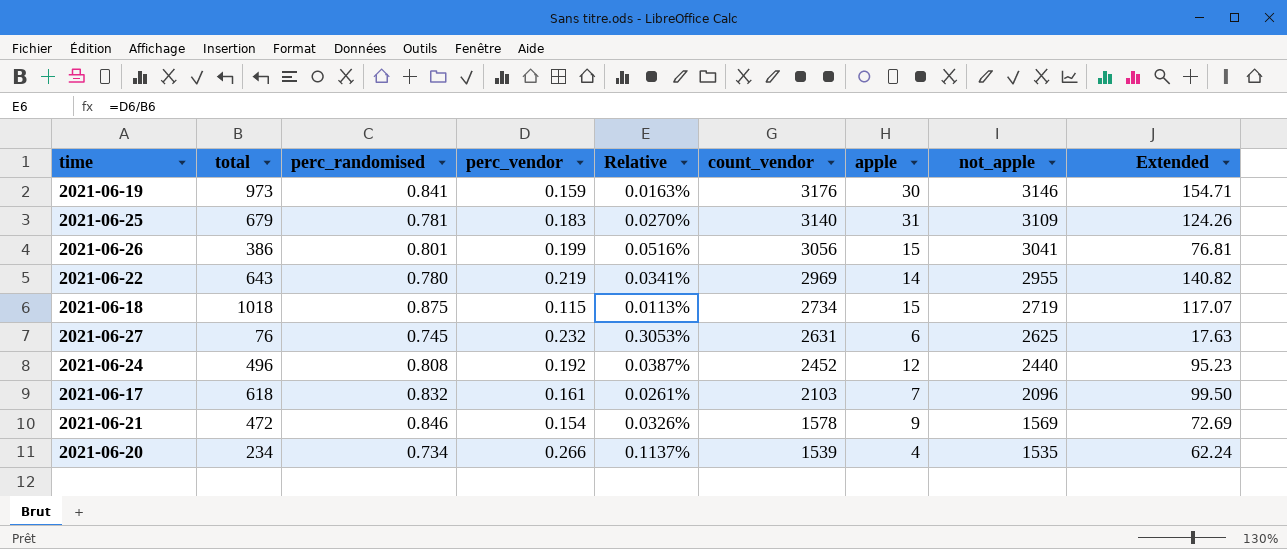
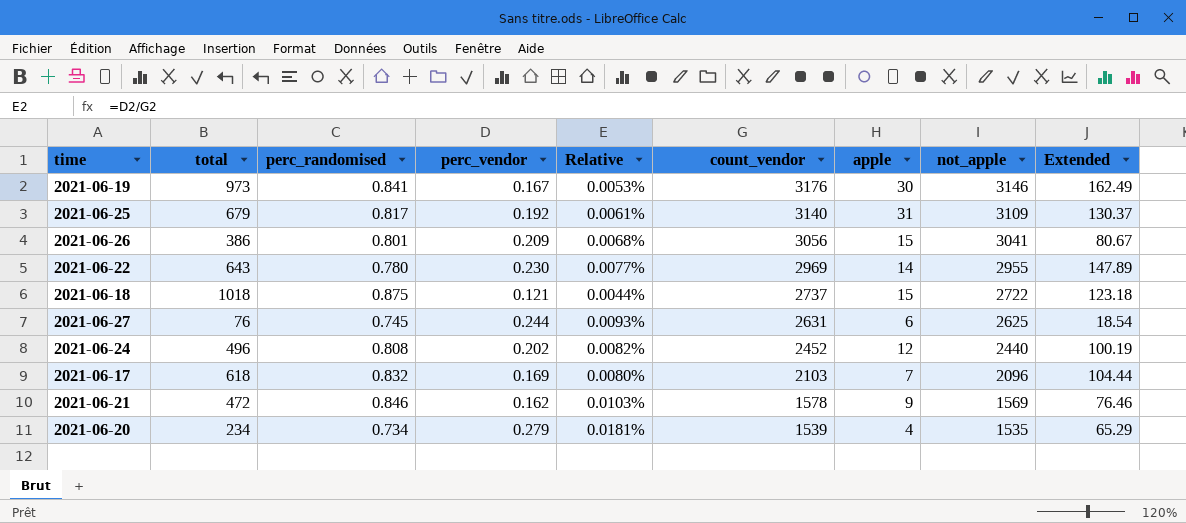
column Relative | formula: [perc_vendor] / [total] -> [perc_vendor] / [count_vendor]
2021-06-19 | perc_vendor: 0.159 -> 0.167
2021-06-19 | Extended: 154.71 -> 162.49
2021-06-25 | perc_randomised: 0.781 -> 0.817
2021-06-25 | perc_vendor: 0.183 -> 0.192
2021-06-25 | Extended: 124.26 -> 130.37
2021-06-26 | perc_vendor: 0.199 -> 0.209
2021-06-26 | Extended: 76.81 -> 80.67
2021-06-22 | perc_vendor: 0.219 -> 0.230
2021-06-22 | Extended: 140.82 -> 147.89
2021-06-18 | perc_vendor: 0.115 -> 0.121
2021-06-18 | count_vendor: 2734 -> 2737
2021-06-18 | not_apple: 2719 -> 2722
2021-06-18 | Extended: 117.07 -> 123.18
2021-06-27 | perc_vendor: 0.232 -> 0.244
2021-06-27 | Extended: 17.63 -> 18.54
2021-06-24 | perc_vendor: 0.192 -> 0.202
2021-06-24 | Extended: 95.23 -> 100.19
2021-06-17 | perc_vendor: 0.161 -> 0.169
2021-06-17 | Extended: 99.50 -> 104.44
2021-06-21 | perc_vendor: 0.154 -> 0.162
2021-06-21 | Extended: 72.69 -> 76.46
2021-06-20 | perc_vendor: 0.266 -> 0.279
2021-06-20 | Extended: 62.24 -> 65.29

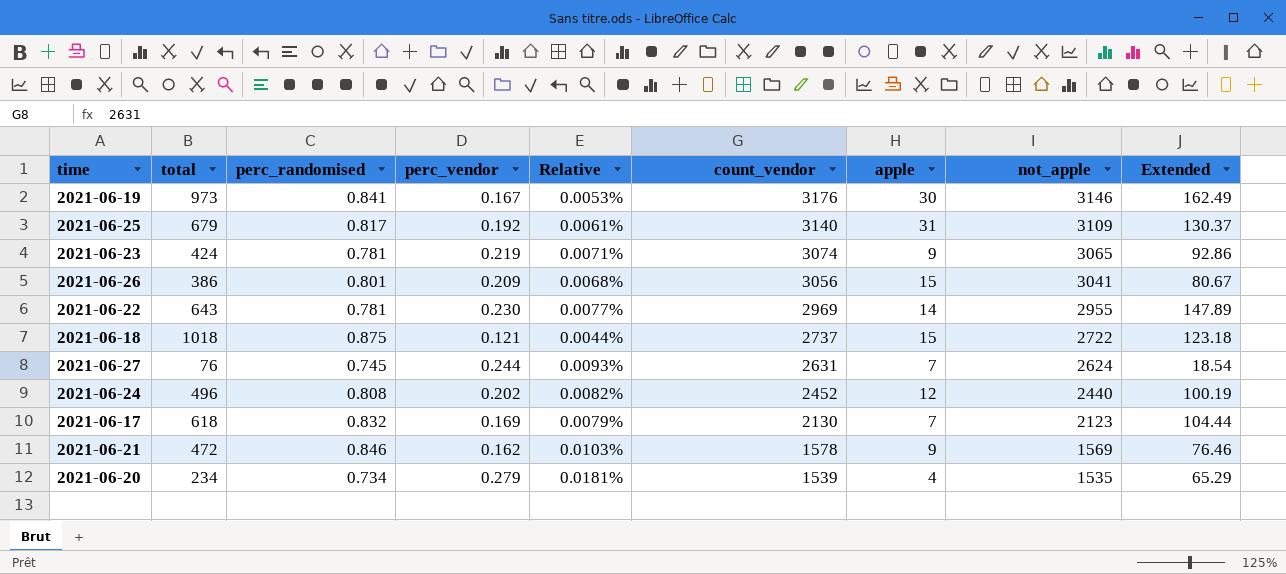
row 2021-06-23: none -> 424 | 0.781 | 0.219 | 0.0071% | 3074 | 9 | 3065 | 92.86
2021-06-22 | perc_randomised: 0.780 -> 0.781
2021-06-27 | apple: 6 -> 7
2021-06-27 | not_apple: 2625 -> 2624
2021-06-17 | Relative: 0.0080% -> 0.0079%
2021-06-17 | count_vendor: 2103 -> 2130
2021-06-17 | not_apple: 2096 -> 2123

